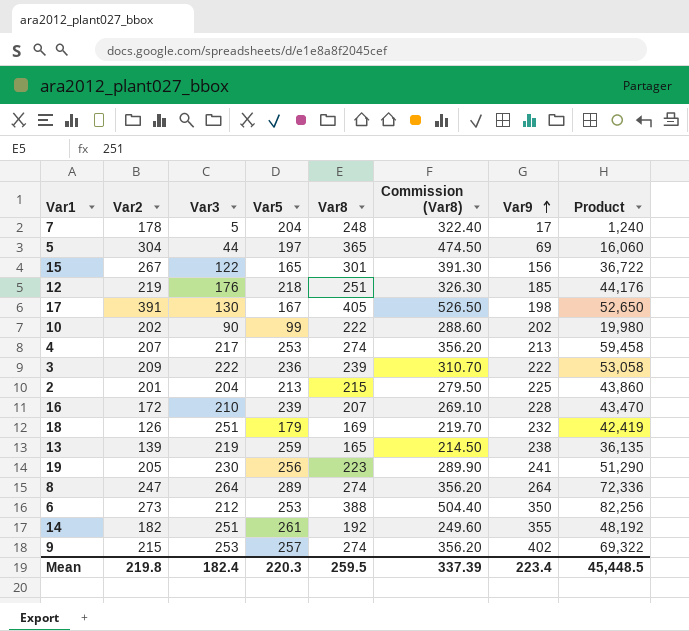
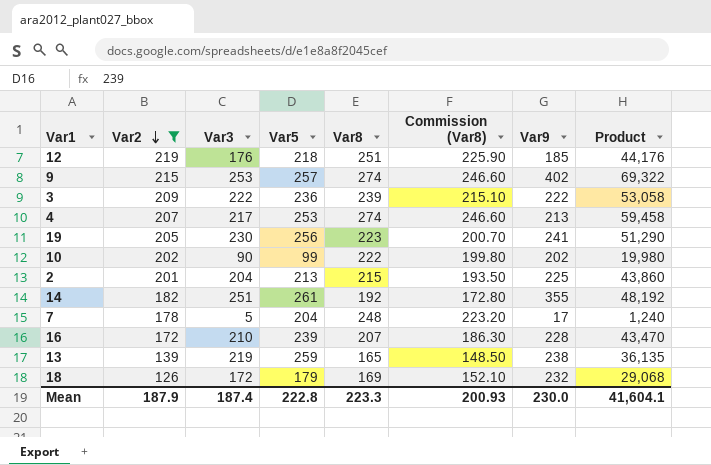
filter: none -> Var2 <= 219
row order: Var9 ascending -> Var2 descending
column Commission (Var8) | formula: [Var8] * 1.3 -> [Var8] * 0.9
18 | Var3: 251 -> 172
18 | Product: 42,419 -> 29,068
Mean | Var2: 219.8 -> 187.9
Mean | Var3: 182.4 -> 187.4
Mean | Var5: 220.3 -> 222.8
Mean | Var8: 259.5 -> 223.3
Mean | Commission (Var8): 337.39 -> 200.93
Mean | Var9: 223.4 -> 230.0
Mean | Product: 45,448.5 -> 41,604.1

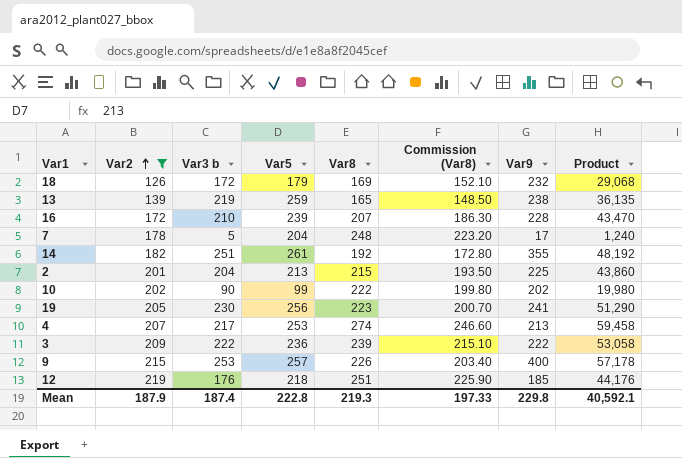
row order: Var2 descending -> Var2 ascending
column name: Var3 -> Var3 b
9 | Var8: 274 -> 226
9 | Commission (Var8): 246.60 -> 203.40
9 | Var9: 402 -> 400
9 | Product: 69,322 -> 57,178
Mean | Var8: 223.3 -> 219.3
Mean | Commission (Var8): 200.93 -> 197.33
Mean | Var9: 230.0 -> 229.8
Mean | Product: 41,604.1 -> 40,592.1

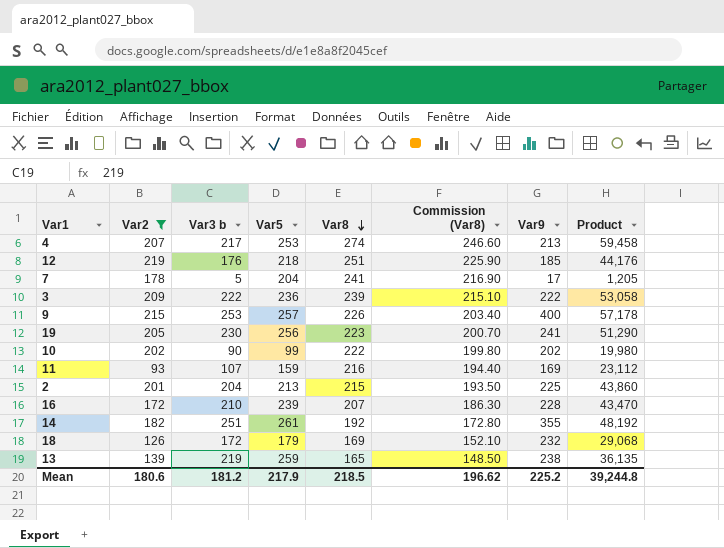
row order: Var2 ascending -> Var8 descending
7 | Var8: 248 -> 241
7 | Commission (Var8): 223.20 -> 216.90
7 | Product: 1,240 -> 1,205
row 11: none -> 93 | 107 | 159 | 216 | 194.40 | 169 | 23,112
Mean | Var2: 187.9 -> 180.6
Mean | Var3 b: 187.4 -> 181.2
Mean | Var5: 222.8 -> 217.9
Mean | Var8: 219.3 -> 218.5
Mean | Commission (Var8): 197.33 -> 196.62
Mean | Var9: 229.8 -> 225.2
Mean | Product: 40,592.1 -> 39,244.8

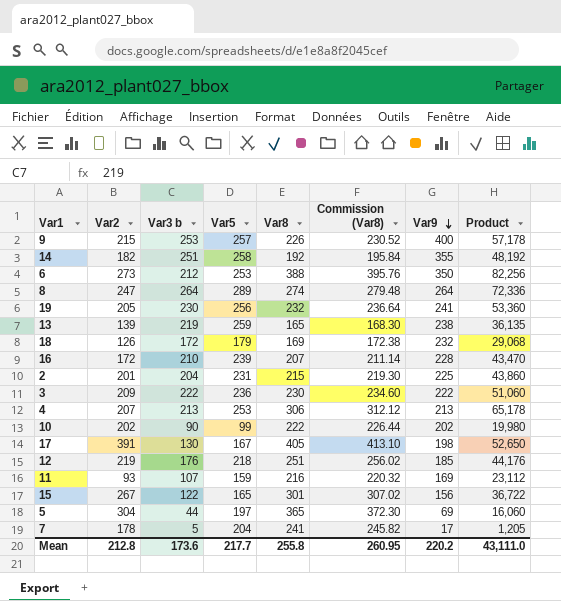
filter: Var2 <= 219 -> none
row order: Var8 descending -> Var9 descending
column Commission (Var8) | formula: [Var8] * 0.9 -> [Var8] * 1.02
14 | Var5: 261 -> 258
19 | Var8: 223 -> 232
19 | Product: 51,290 -> 53,360
2 | Var5: 213 -> 231
3 | Var8: 239 -> 230
3 | Product: 53,058 -> 51,060
4 | Var3 b: 217 -> 213
4 | Var8: 274 -> 306
4 | Product: 59,458 -> 65,178
Mean | Var2: 180.6 -> 212.8
Mean | Var3 b: 181.2 -> 173.6
Mean | Var5: 217.9 -> 217.7
Mean | Var8: 218.5 -> 255.8
Mean | Commission (Var8): 196.62 -> 260.95
Mean | Var9: 225.2 -> 220.2
Mean | Product: 39,244.8 -> 43,111.0

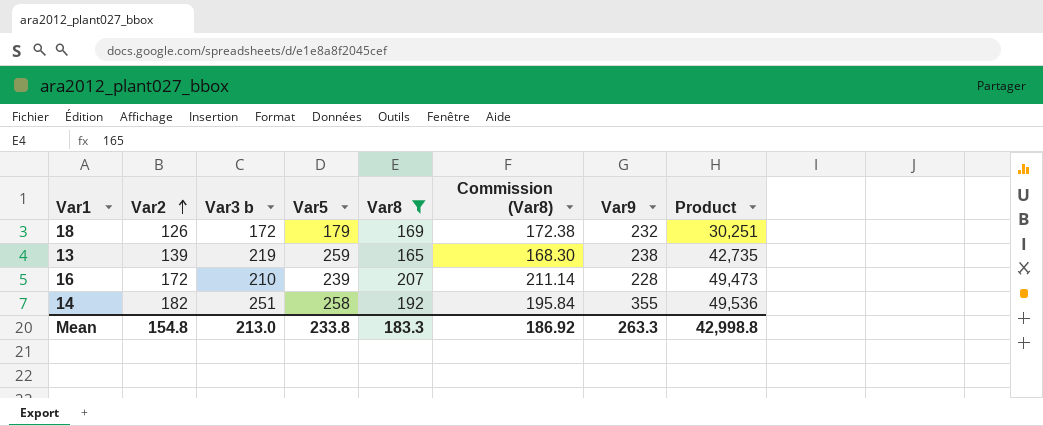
filter: none -> Var8 <= 207
row order: Var9 descending -> Var2 ascending
column Product | formula: [Var3 b] * [Var8] -> [Var5] * [Var8]
Mean | Var2: 212.8 -> 154.8
Mean | Var3 b: 173.6 -> 213.0
Mean | Var5: 217.7 -> 233.8
Mean | Var8: 255.8 -> 183.3
Mean | Commission (Var8): 260.95 -> 186.92
Mean | Var9: 220.2 -> 263.3
Mean | Product: 43,111.0 -> 42,998.8

